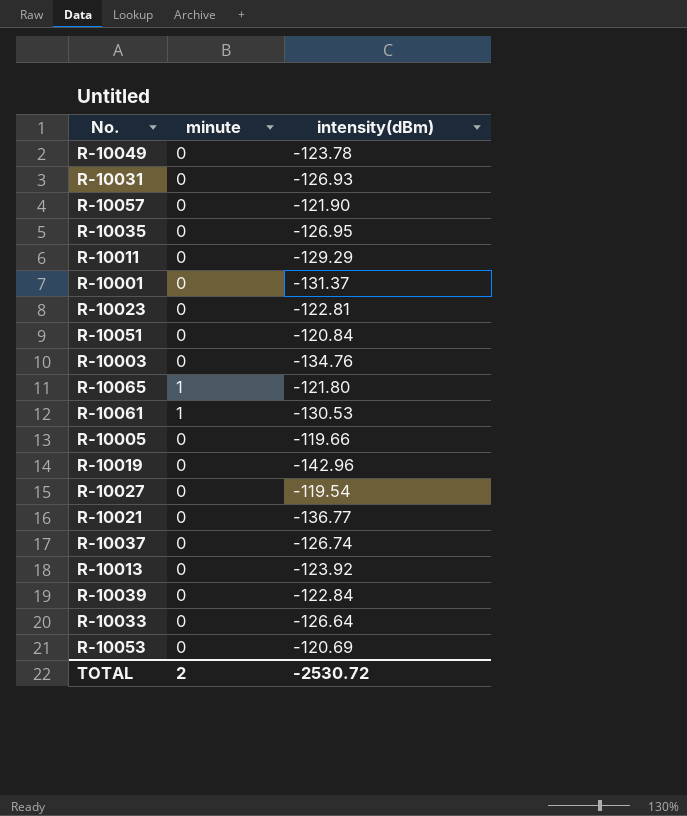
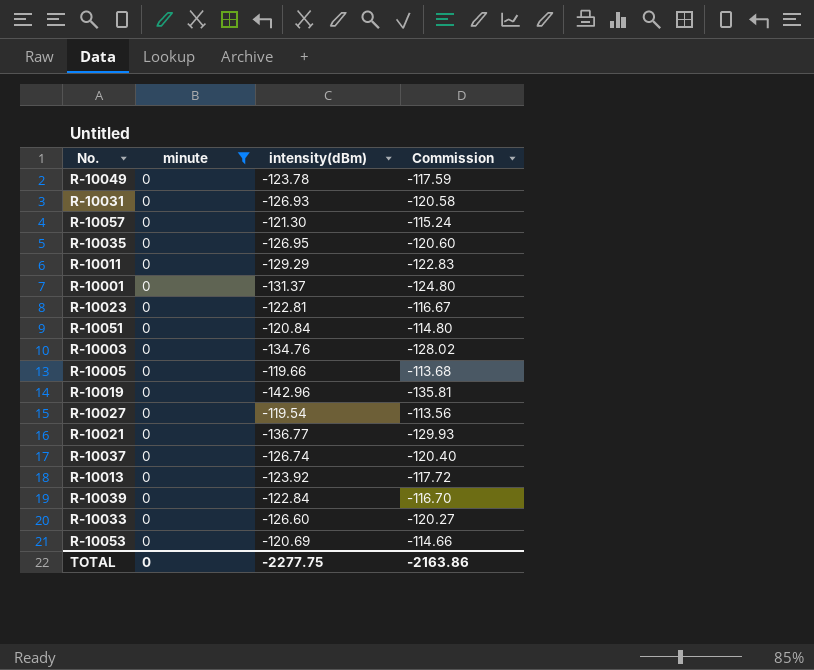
filter: none -> minute = 0
column Commission | formula: none -> [intensity(dBm)] * 0.95
R-10057 | intensity(dBm): -121.90 -> -121.30
R-10033 | intensity(dBm): -126.64 -> -126.60
TOTAL | minute: 2 -> 0
TOTAL | intensity(dBm): -2530.72 -> -2277.75

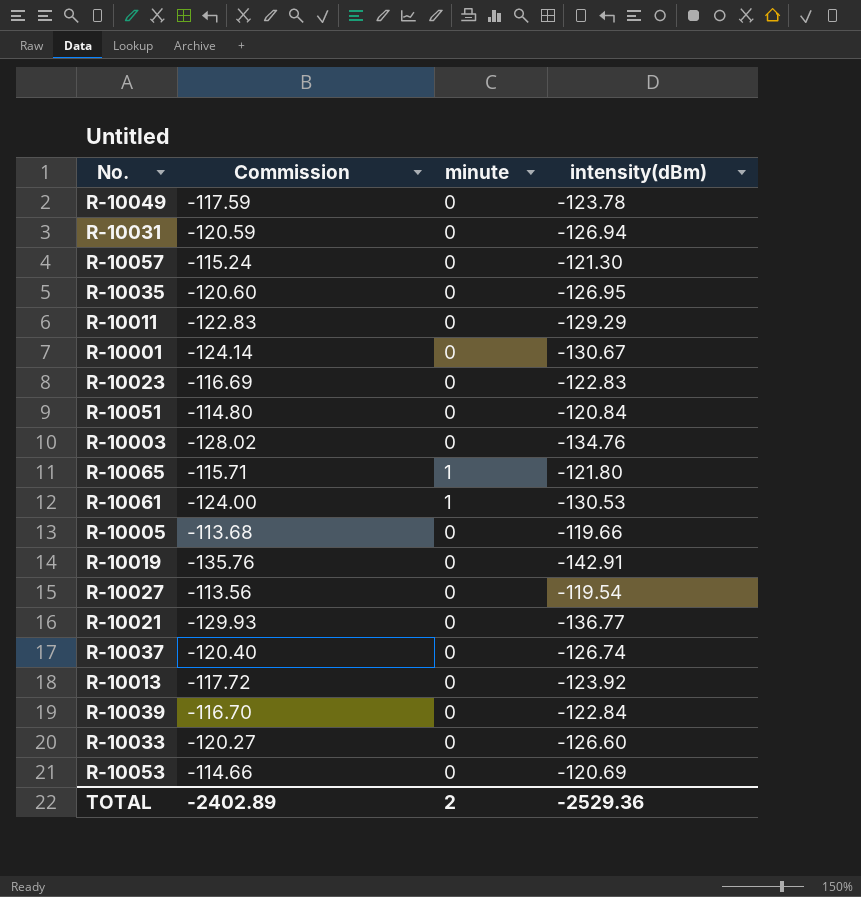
filter: minute = 0 -> none
column Commission | position: 4 -> 2
R-10031 | Commission: -120.58 -> -120.59
R-10031 | intensity(dBm): -126.93 -> -126.94
R-10001 | Commission: -124.80 -> -124.14
R-10001 | intensity(dBm): -131.37 -> -130.67
R-10023 | Commission: -116.67 -> -116.69
R-10023 | intensity(dBm): -122.81 -> -122.83
R-10019 | Commission: -135.81 -> -135.76
R-10019 | intensity(dBm): -142.96 -> -142.91
TOTAL | Commission: -2163.86 -> -2402.89
TOTAL | minute: 0 -> 2
TOTAL | intensity(dBm): -2277.75 -> -2529.36

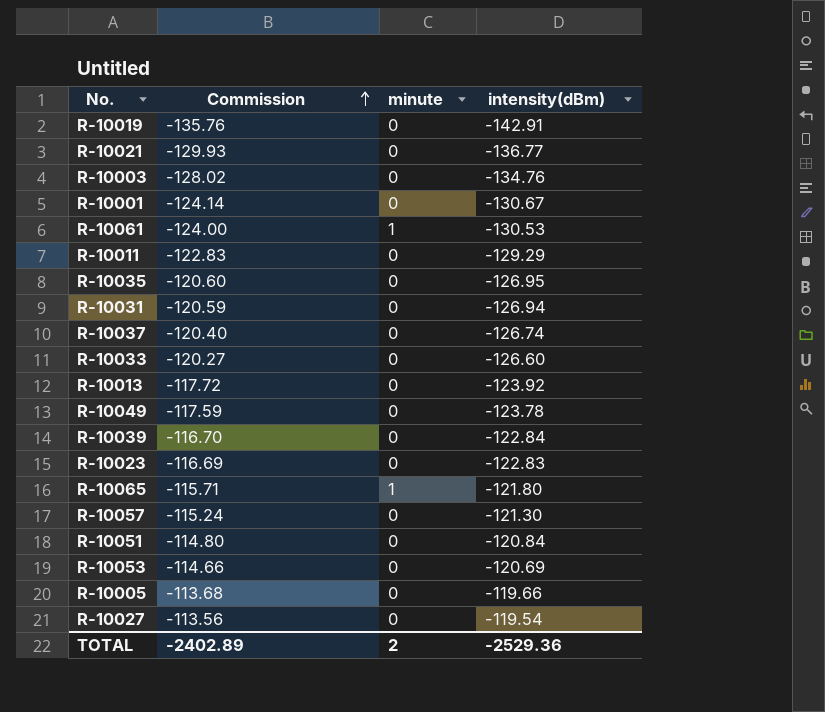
row order: none -> Commission ascending

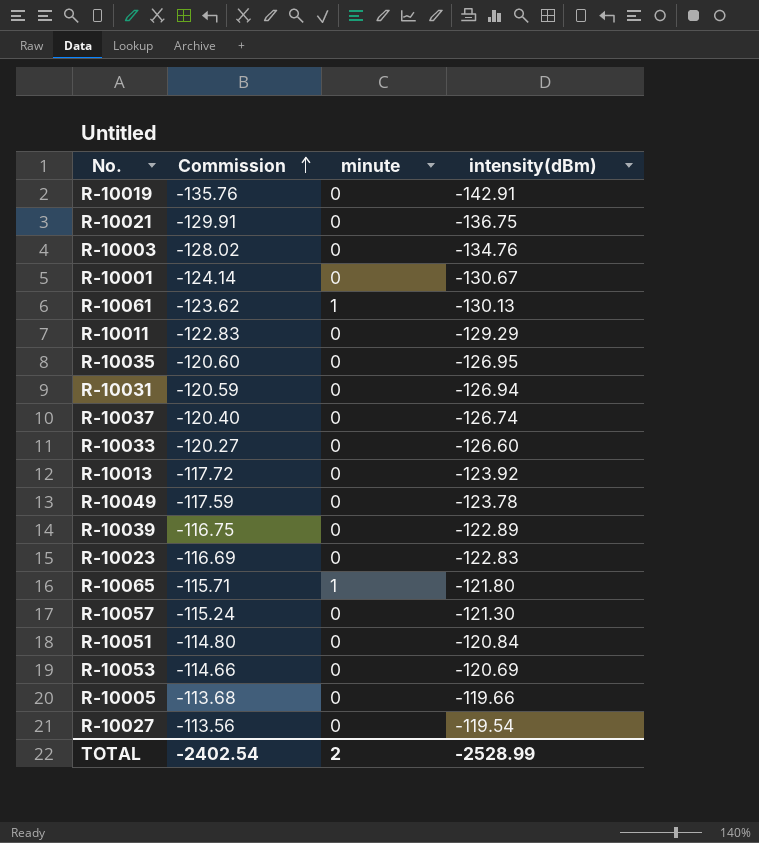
R-10021 | Commission: -129.93 -> -129.91
R-10021 | intensity(dBm): -136.77 -> -136.75
R-10061 | Commission: -124.00 -> -123.62
R-10061 | intensity(dBm): -130.53 -> -130.13
R-10039 | Commission: -116.70 -> -116.75
R-10039 | intensity(dBm): -122.84 -> -122.89
TOTAL | Commission: -2402.89 -> -2402.54
TOTAL | intensity(dBm): -2529.36 -> -2528.99

